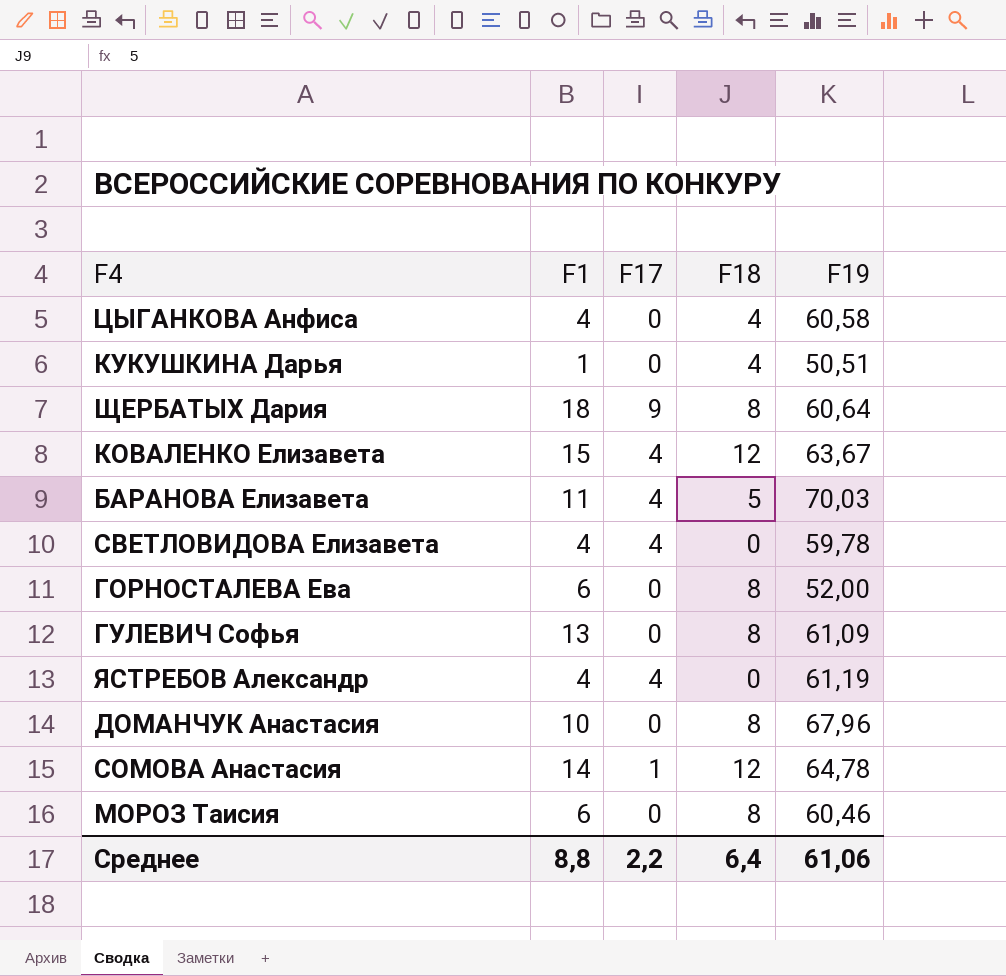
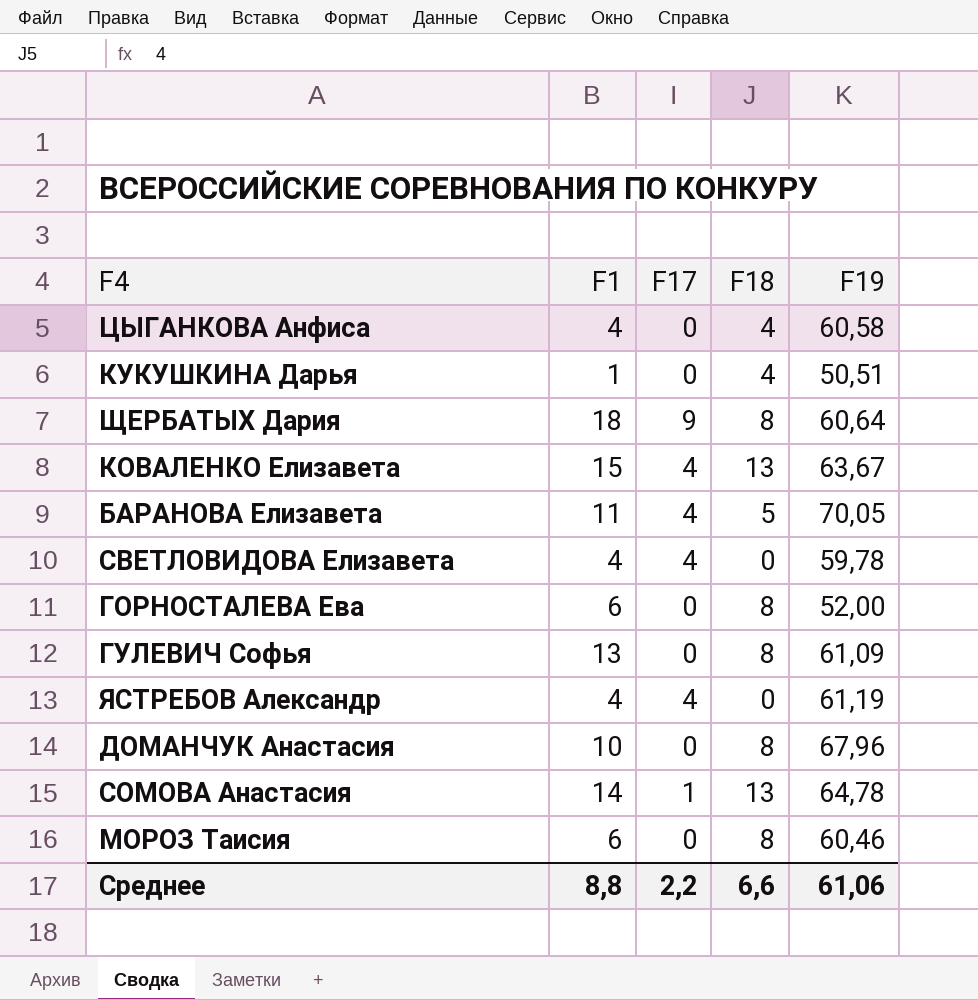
КОВАЛЕНКО Елизавета | F18: 12 -> 13
БАРАНОВА Елизавета | F19: 70,03 -> 70,05
СОМОВА Анастасия | F18: 12 -> 13
Среднее | F18: 6,4 -> 6,6

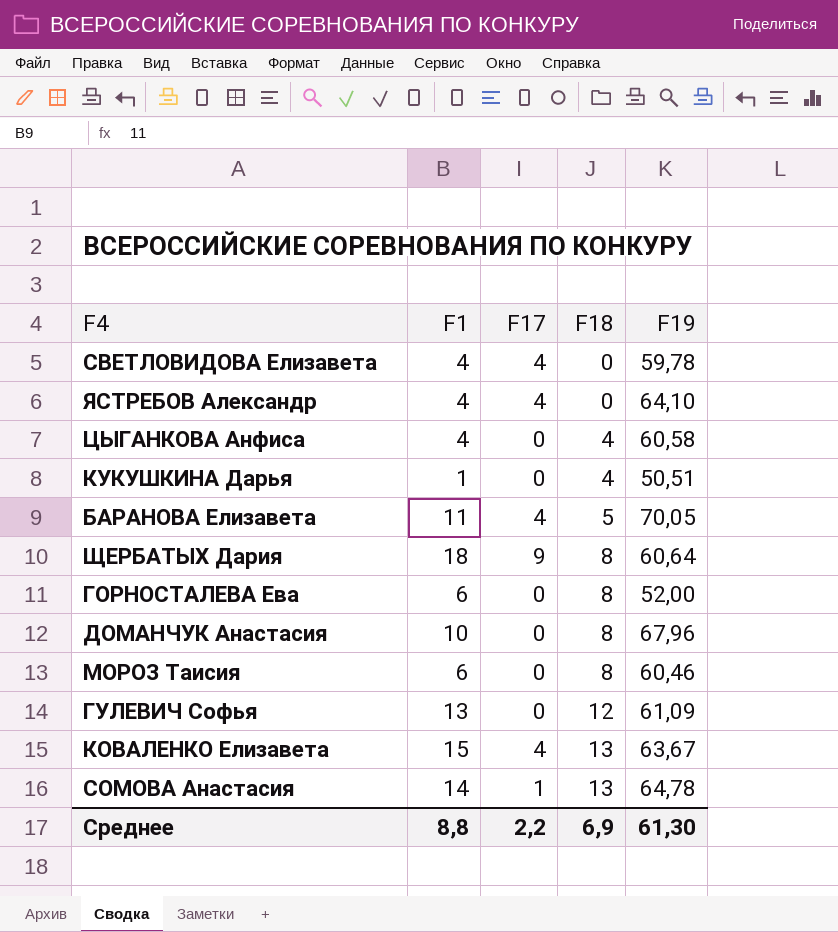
row order: none -> F18 ascending
ЯСТРЕБОВ Александр | F19: 61,19 -> 64,10
ГУЛЕВИЧ Софья | F18: 8 -> 12
Среднее | F18: 6,6 -> 6,9
Среднее | F19: 61,06 -> 61,30

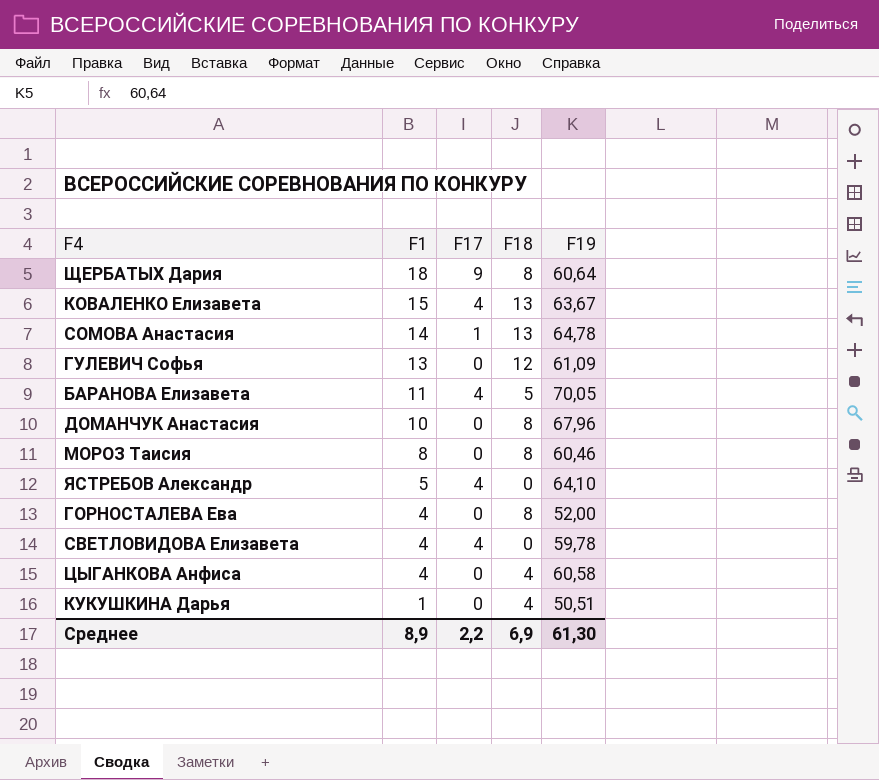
row order: F18 ascending -> F1 descending
МОРОЗ Таисия | F1: 6 -> 8
ЯСТРЕБОВ Александр | F1: 4 -> 5
ГОРНОСТАЛЕВА Ева | F1: 6 -> 4
Среднее | F1: 8,8 -> 8,9

